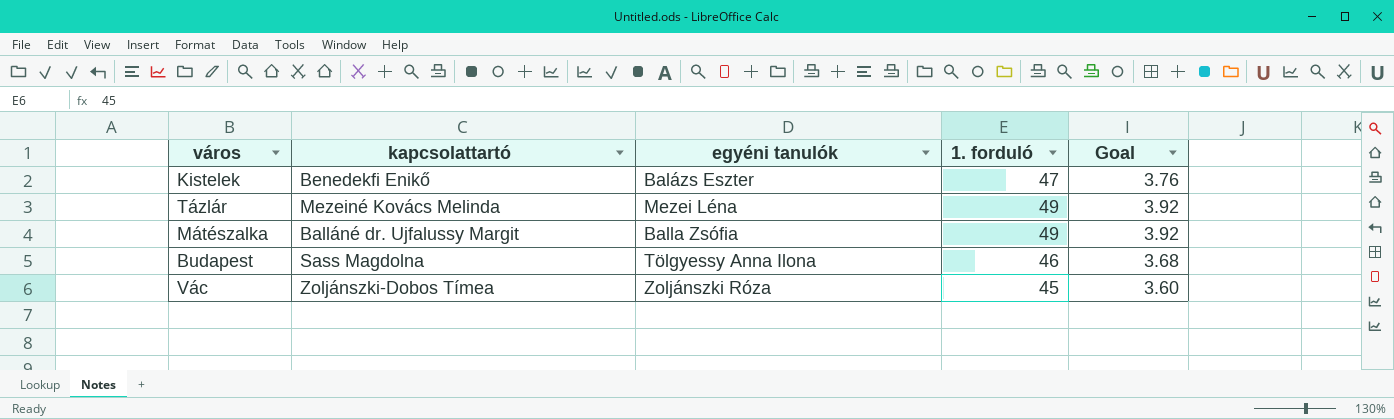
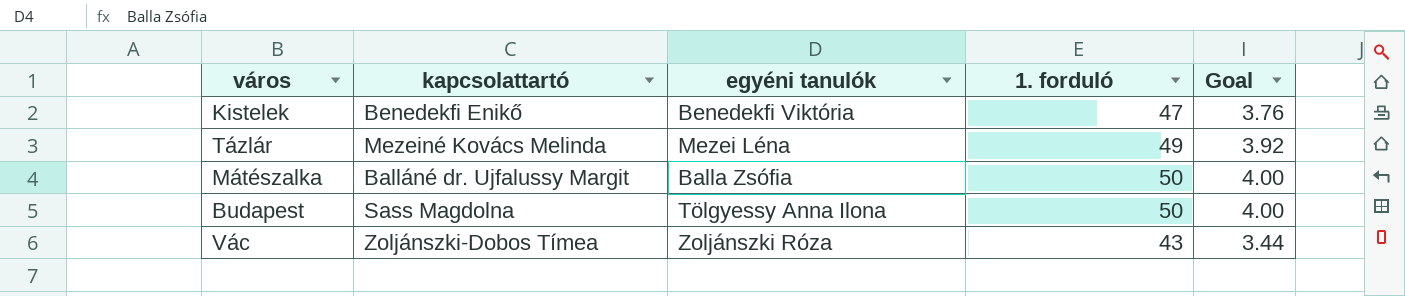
Kistelek | egyéni tanulók: Balázs Eszter -> Benedekfi Viktória
Mátészalka | 1. forduló: 49 -> 50
Mátészalka | Goal: 3.92 -> 4.00
Budapest | 1. forduló: 46 -> 50
Budapest | Goal: 3.68 -> 4.00
Vác | 1. forduló: 45 -> 43
Vác | Goal: 3.60 -> 3.44

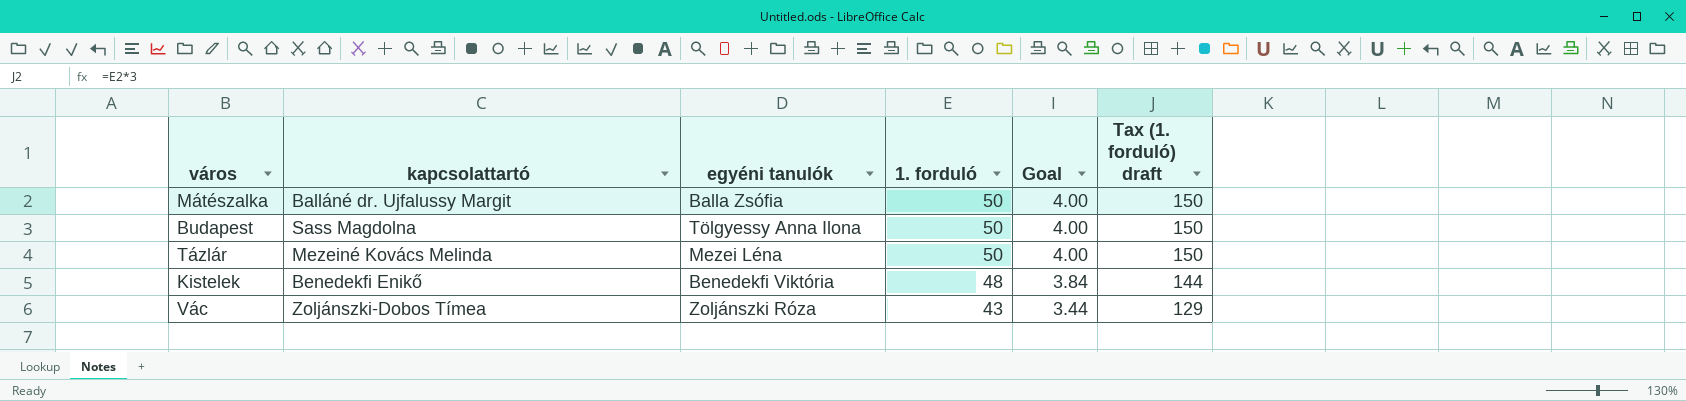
row order: none -> 1. forduló descending
column Tax (1. forduló) draft | formula: none -> [1. forduló] * 3
Tázlár | 1. forduló: 49 -> 50
Tázlár | Goal: 3.92 -> 4.00
Kistelek | 1. forduló: 47 -> 48
Kistelek | Goal: 3.76 -> 3.84

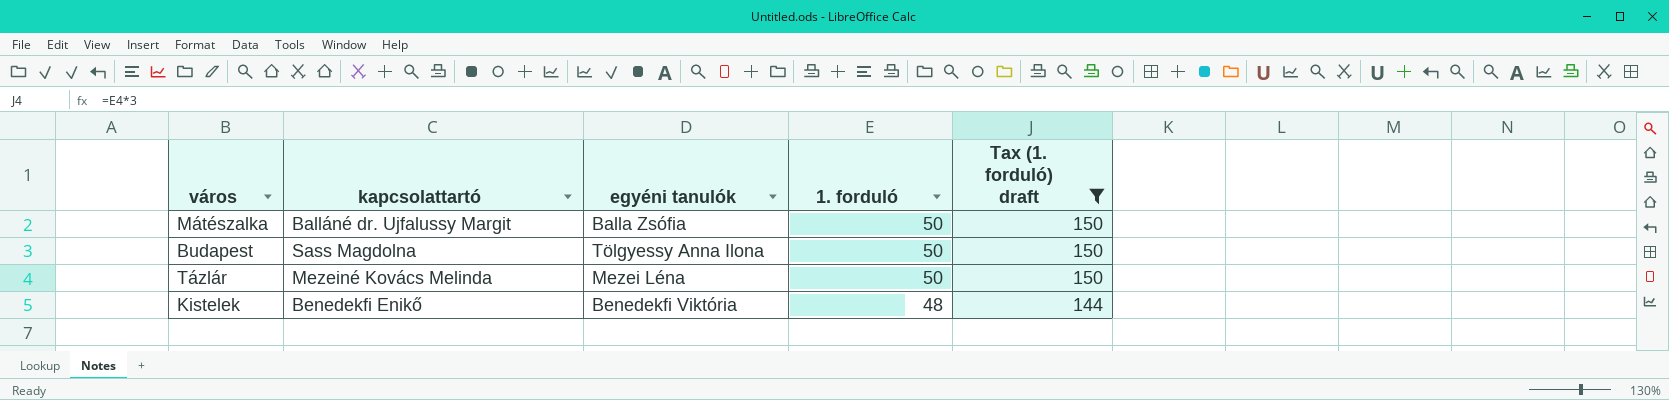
filter: none -> Tax (1. forduló) draft != 129
column Goal | formula: [1. forduló] * 0.08 -> none

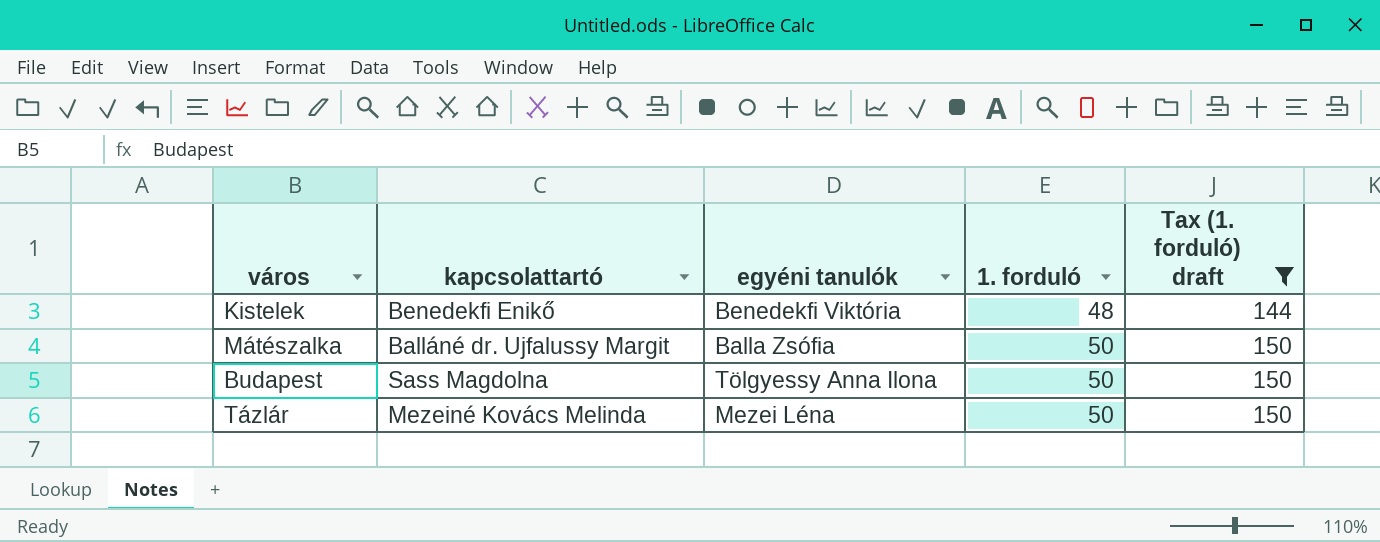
row order: 1. forduló descending -> 1. forduló ascending

